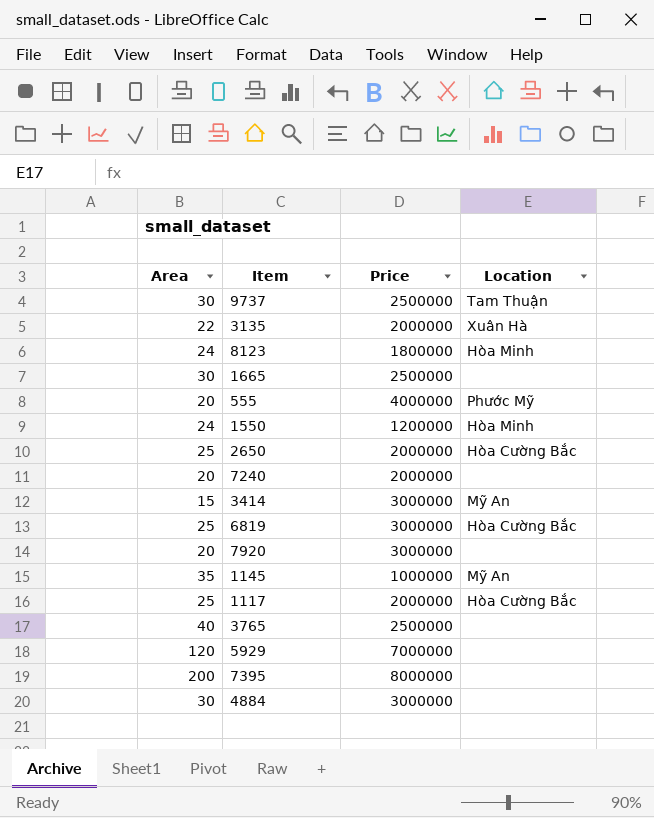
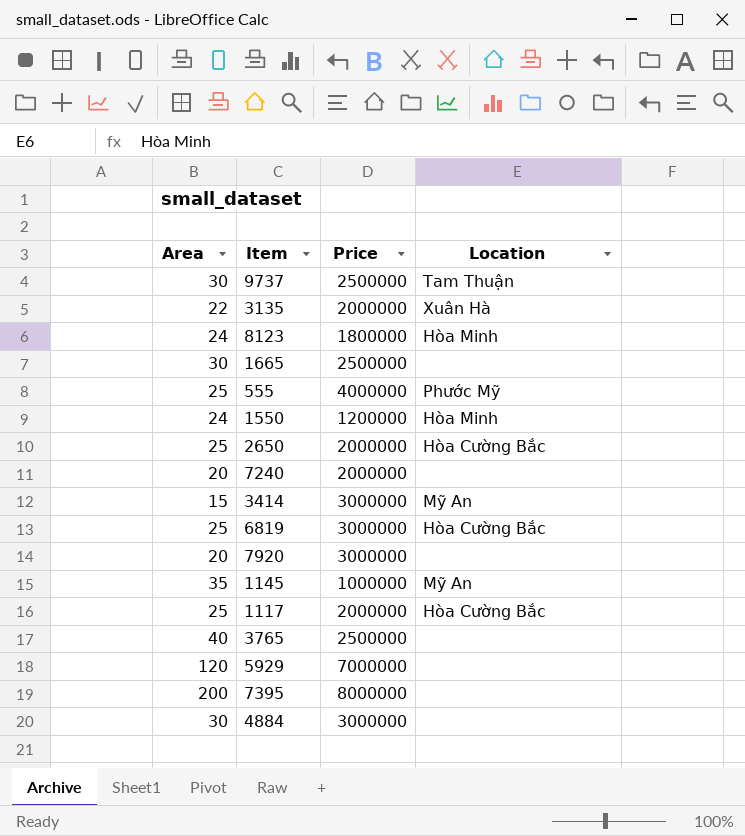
555 | Area: 20 -> 25

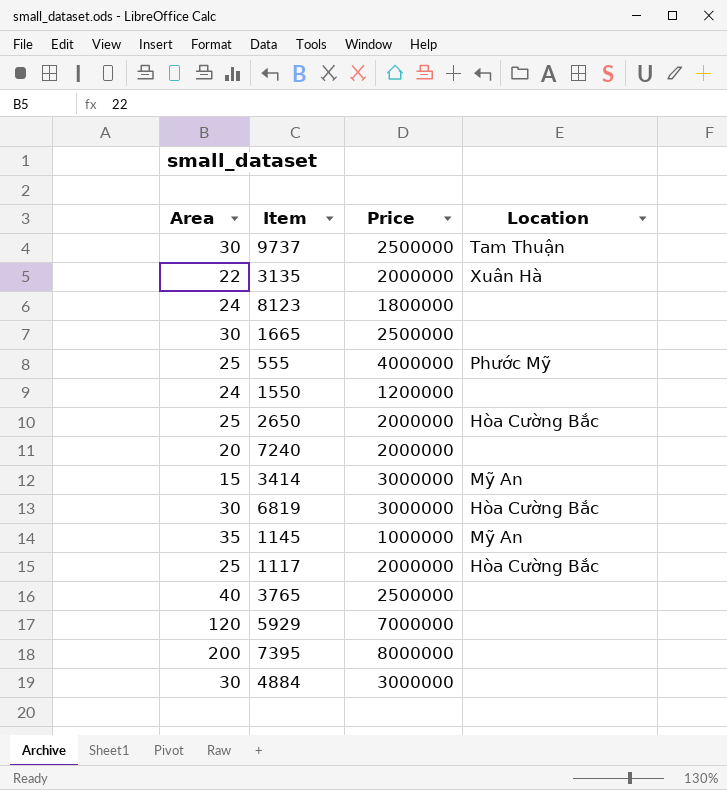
row 7920: 20 | 3000000 | none -> none
8123 | Location: Hòa Minh -> none
1550 | Location: Hòa Minh -> none
6819 | Area: 25 -> 30

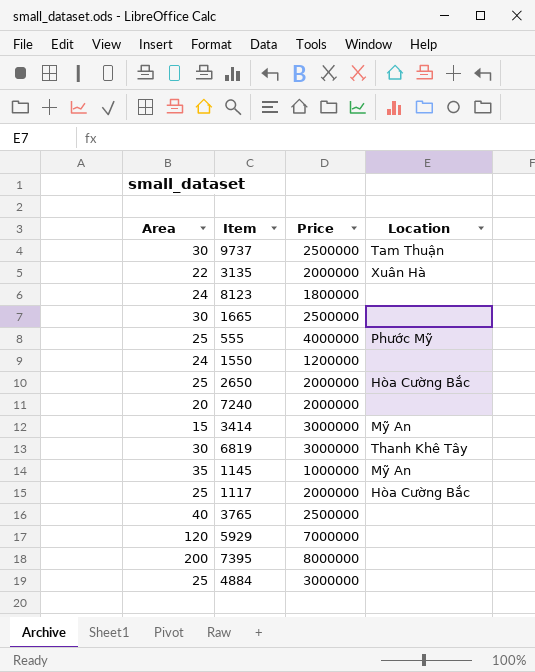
6819 | Location: Hòa Cường Bắc -> Thanh Khê Tây
4884 | Area: 30 -> 25

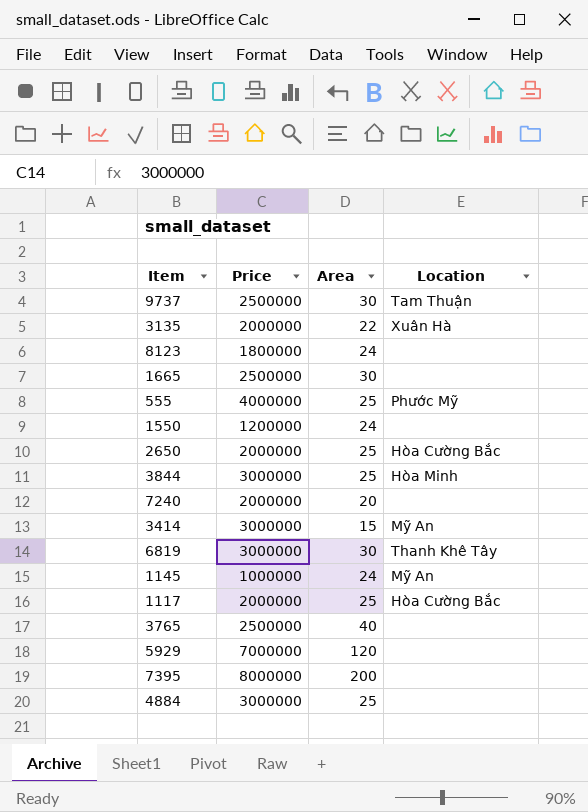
column Area | position: 1 -> 3
row 3844: none -> 3000000 | 25 | Hòa Minh
1145 | Area: 35 -> 24

